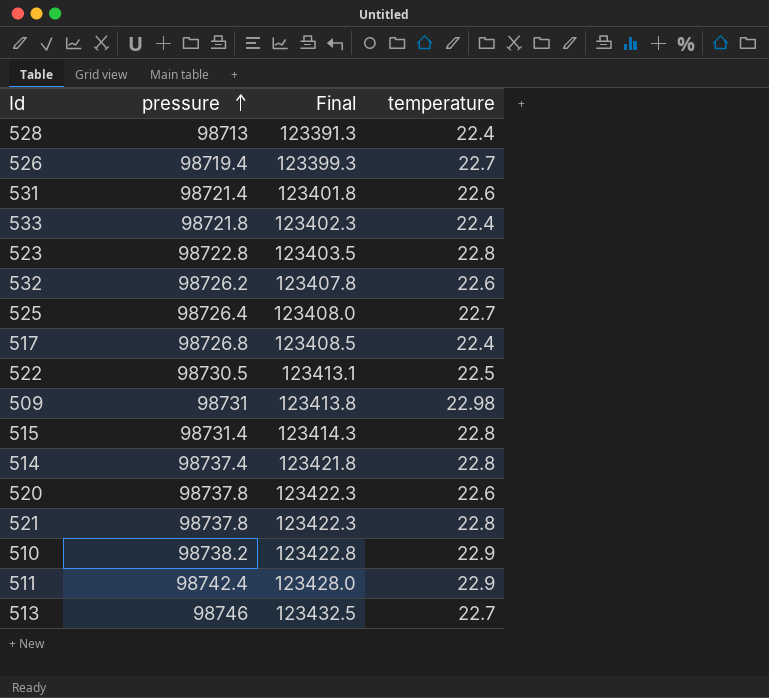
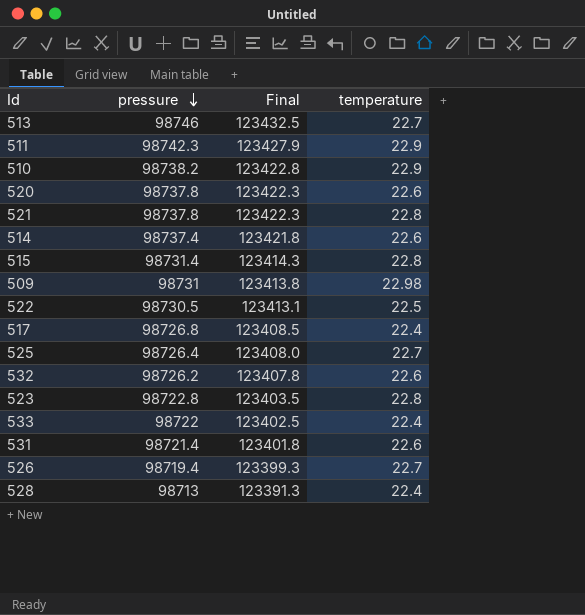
row order: pressure ascending -> pressure descending
511 | pressure: 98742.4 -> 98742.3
511 | Final: 123428.0 -> 123427.9
514 | temperature: 22.8 -> 22.6
533 | pressure: 98721.8 -> 98722
533 | Final: 123402.3 -> 123402.5

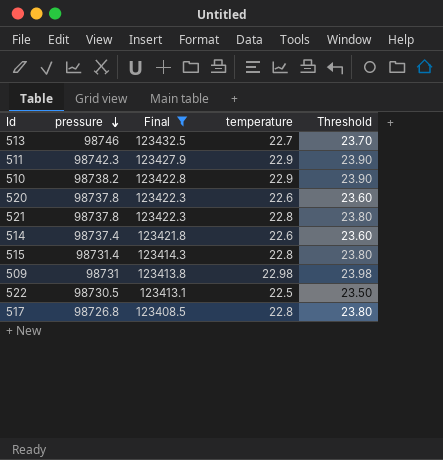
filter: none -> Final >= 123408.5
column Threshold | formula: none -> [temperature] + 1
517 | temperature: 22.4 -> 22.8

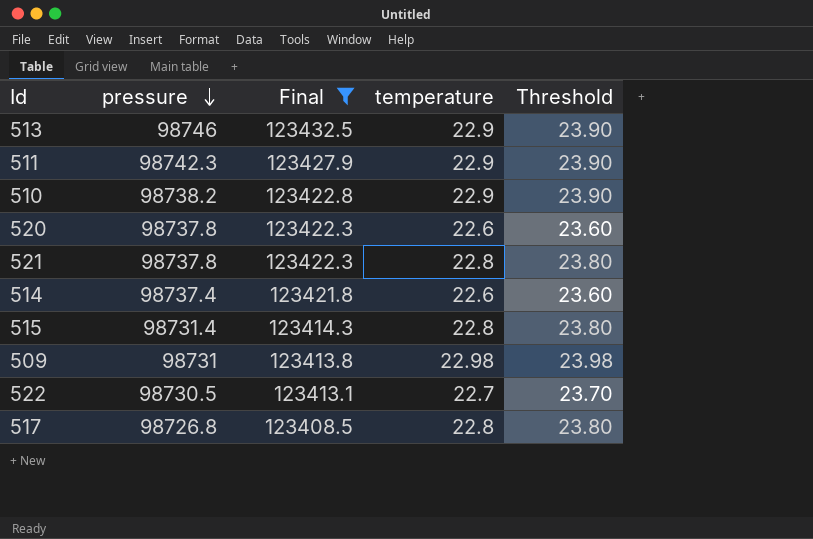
513 | temperature: 22.7 -> 22.9
513 | Threshold: 23.70 -> 23.90
522 | temperature: 22.5 -> 22.7
522 | Threshold: 23.50 -> 23.70

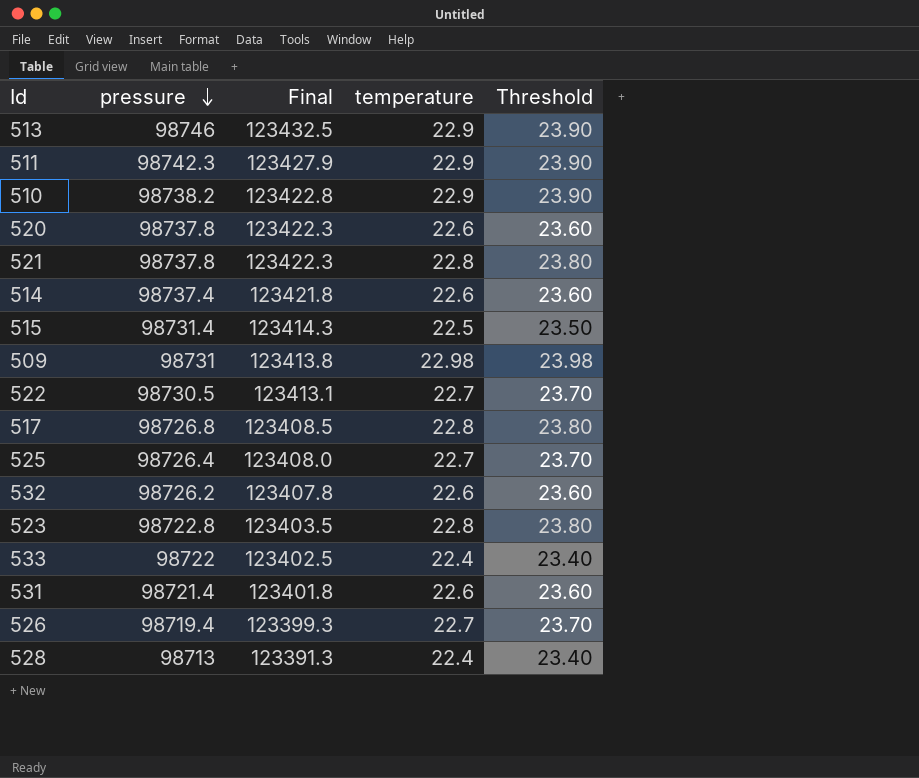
filter: Final >= 123408.5 -> none
515 | temperature: 22.8 -> 22.5
515 | Threshold: 23.80 -> 23.50

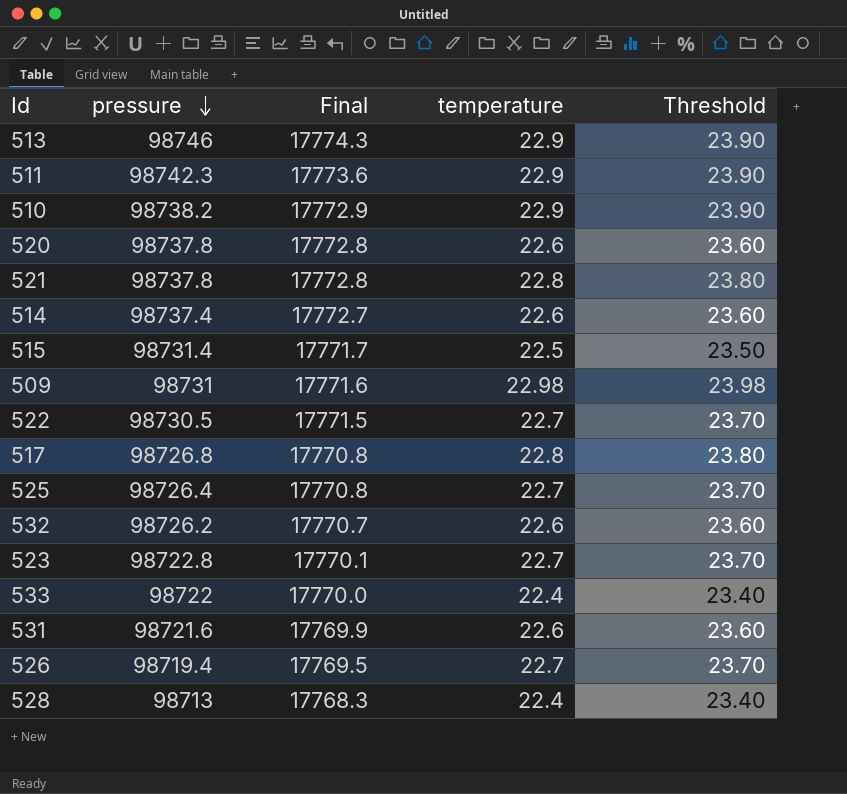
column Final | formula: [pressure] * 1.25 -> [pressure] * 0.18
523 | temperature: 22.8 -> 22.7
523 | Threshold: 23.80 -> 23.70
531 | pressure: 98721.4 -> 98721.6

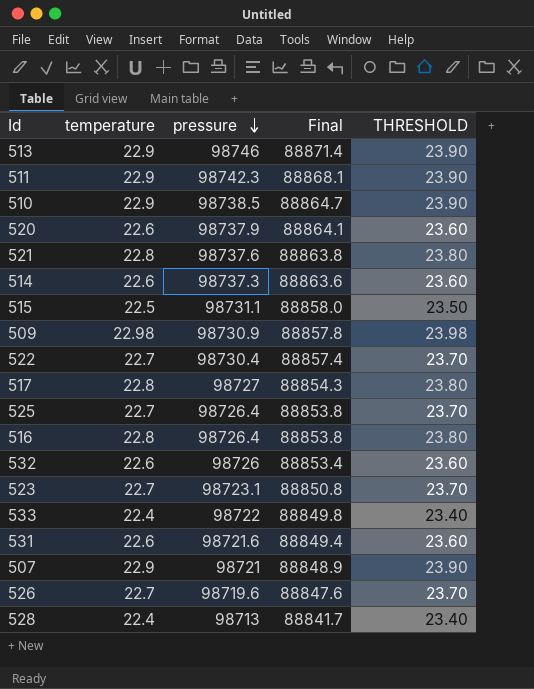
column temperature | position: 4 -> 2
column Final | formula: [pressure] * 0.18 -> [pressure] * 0.9
column name: Threshold -> THRESHOLD
510 | pressure: 98738.2 -> 98738.5
520 | pressure: 98737.8 -> 98737.9
521 | pressure: 98737.8 -> 98737.6
514 | pressure: 98737.4 -> 98737.3
515 | pressure: 98731.4 -> 98731.1
509 | pressure: 98731 -> 98730.9
522 | pressure: 98730.5 -> 98730.4
517 | pressure: 98726.8 -> 98727
row 516: none -> 22.8 | 98726.4 | 88853.8 | 23.80
532 | pressure: 98726.2 -> 98726
523 | pressure: 98722.8 -> 98723.1
row 507: none -> 22.9 | 98721 | 88848.9 | 23.90
526 | pressure: 98719.4 -> 98719.6

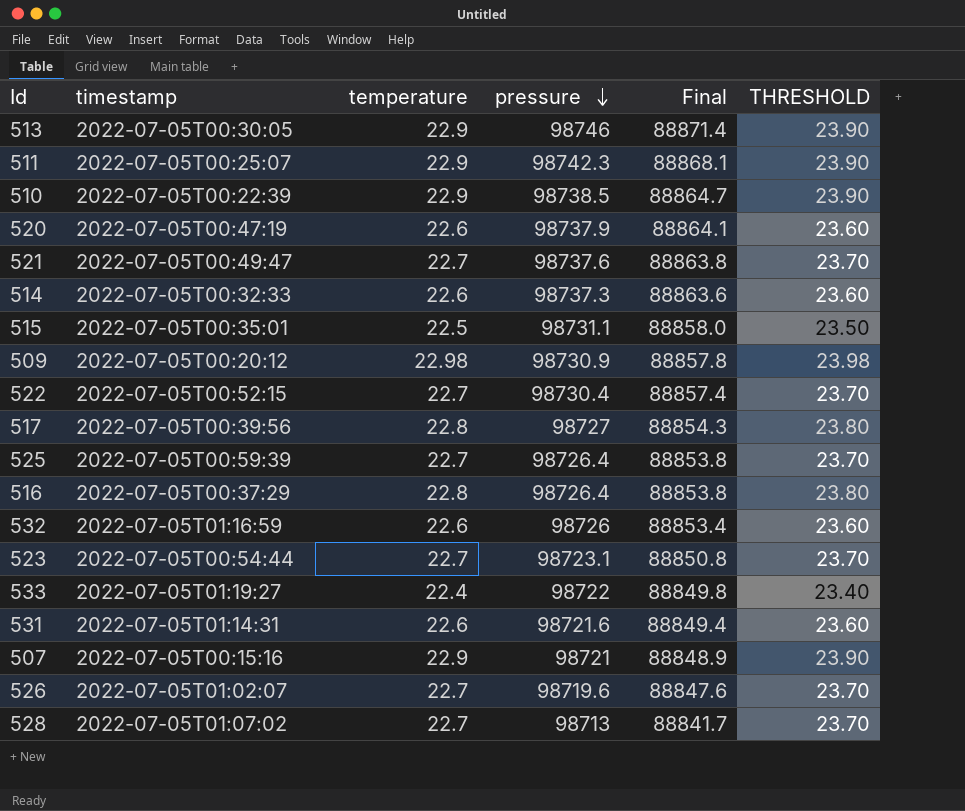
column timestamp | position: none -> 2
521 | temperature: 22.8 -> 22.7
521 | THRESHOLD: 23.80 -> 23.70
528 | temperature: 22.4 -> 22.7
528 | THRESHOLD: 23.40 -> 23.70

